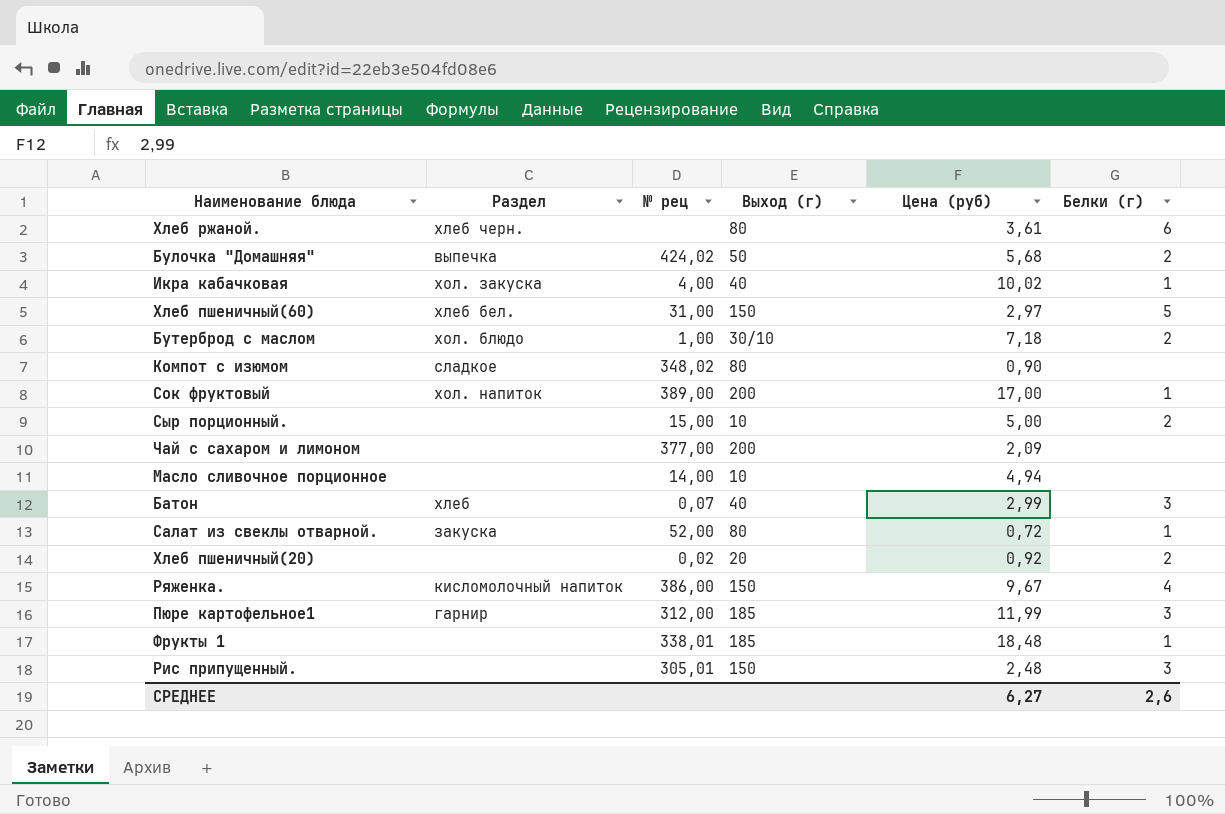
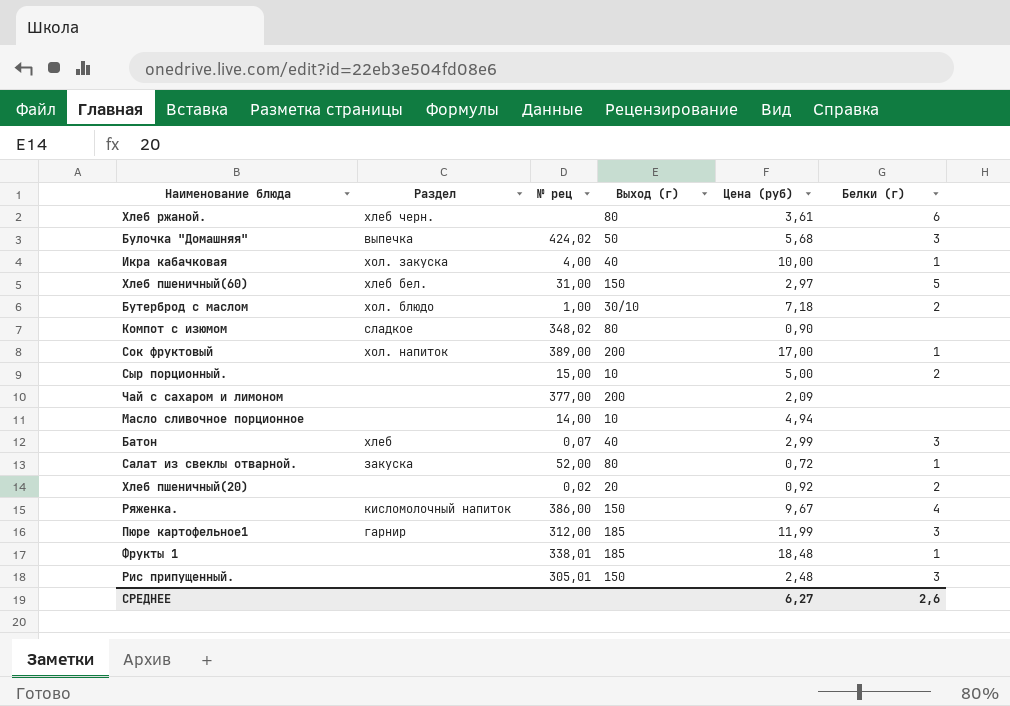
Булочка "Домашняя" | Белки (г): 2 -> 3
Икра кабачковая | Цена (руб): 10,02 -> 10,00

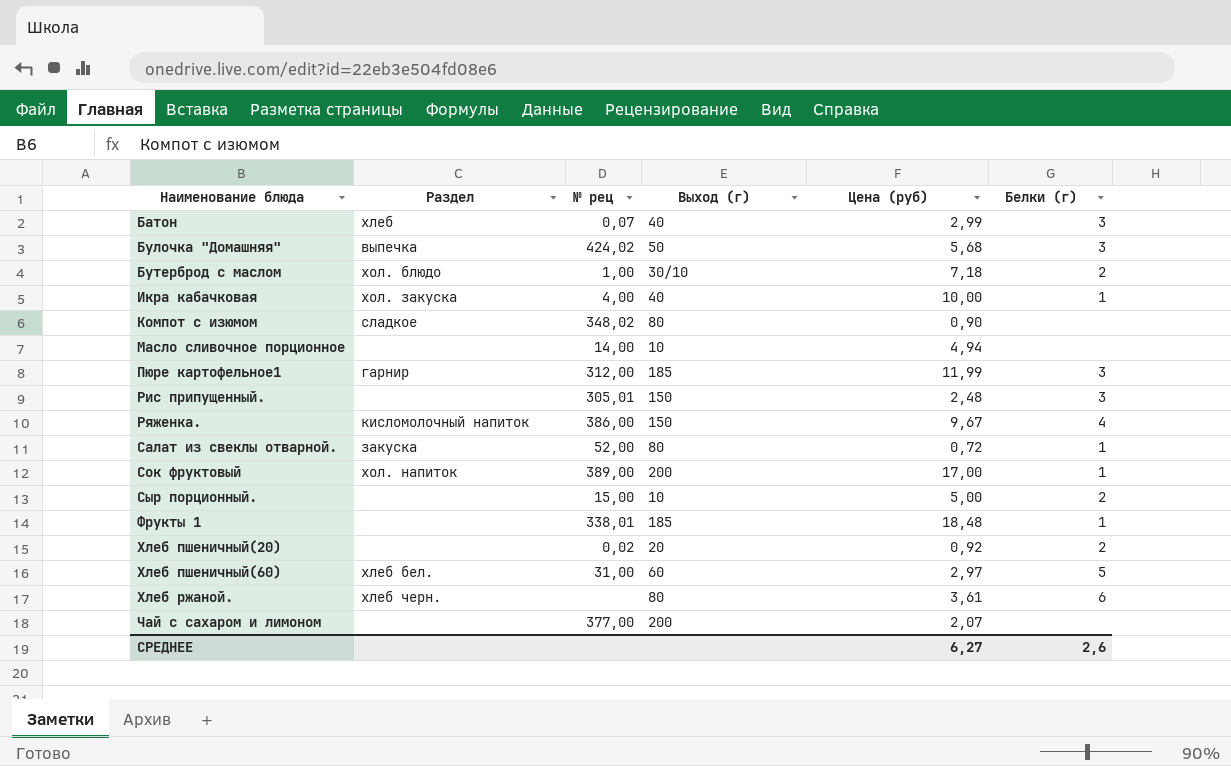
row order: none -> Наименование блюда ascending
Хлеб пшеничный(60) | Выход (г): 150 -> 60
Чай с сахаром и лимоном | Цена (руб): 2,09 -> 2,07

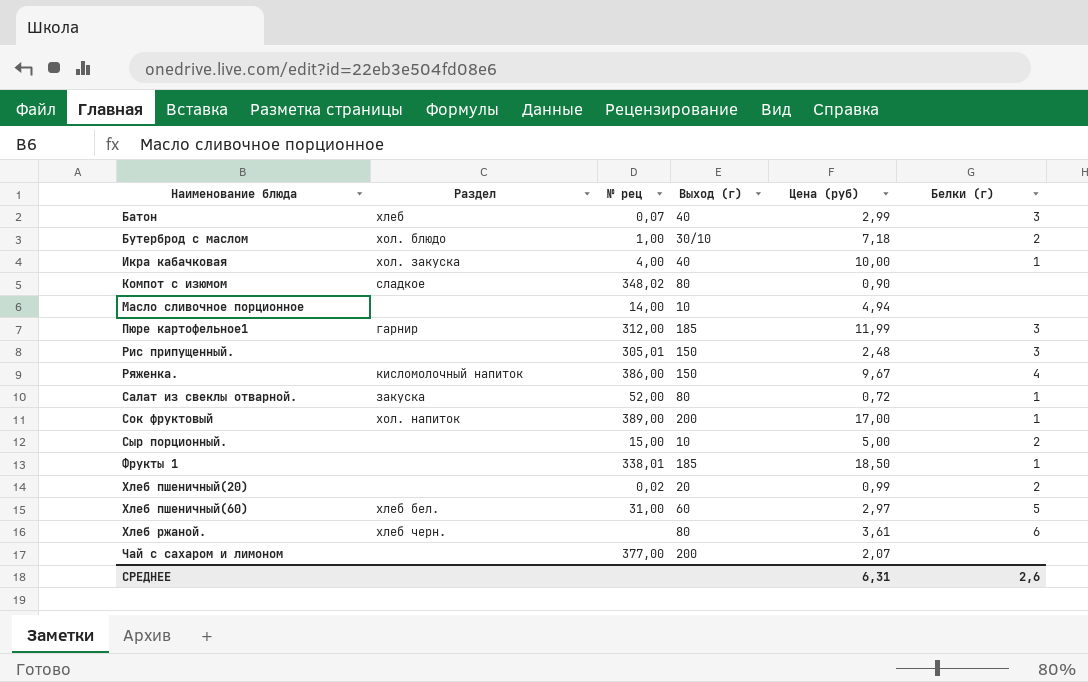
row Булочка "Домашняя": выпечка | 424,02 | 50 | 5,68 | 3 -> none
Фрукты 1 | Цена (руб): 18,48 -> 18,50
Хлеб пшеничный(20) | Цена (руб): 0,92 -> 0,99
СРЕДНЕЕ | Цена (руб): 6,27 -> 6,31

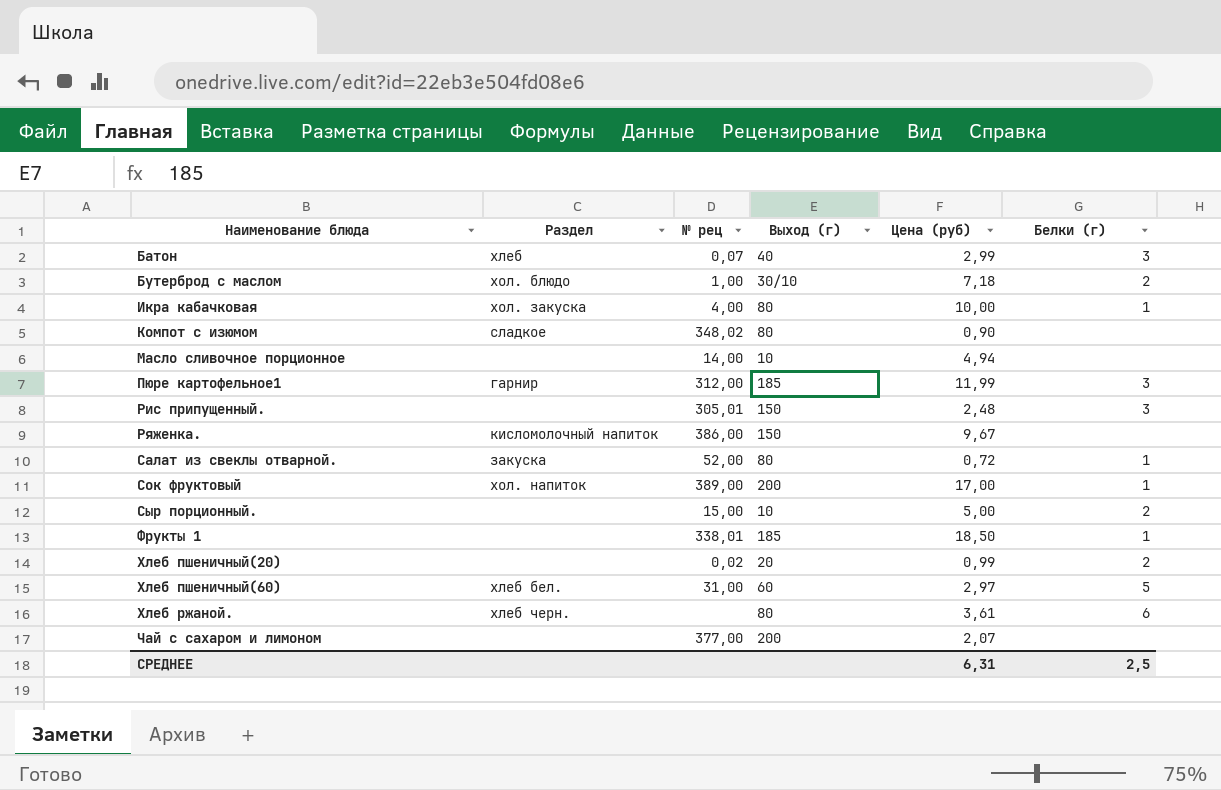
Икра кабачковая | Выход (г): 40 -> 80
Ряженка. | Белки (г): 4 -> none
СРЕДНЕЕ | Белки (г): 2,6 -> 2,5

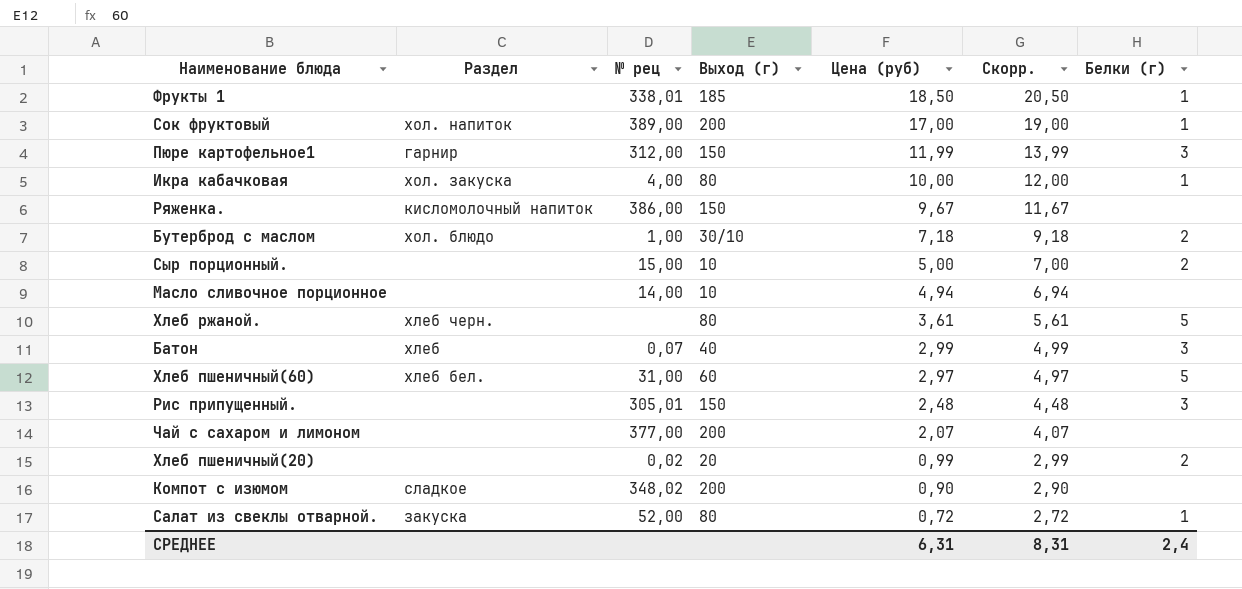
row order: Наименование блюда ascending -> Цена (руб) descending
column Скорр. | formula: none -> [Цена (руб)] + 2
Пюре картофельное1 | Выход (г): 185 -> 150
Хлеб ржаной. | Белки (г): 6 -> 5
Компот с изюмом | Выход (г): 80 -> 200
СРЕДНЕЕ | Белки (г): 2,5 -> 2,4

